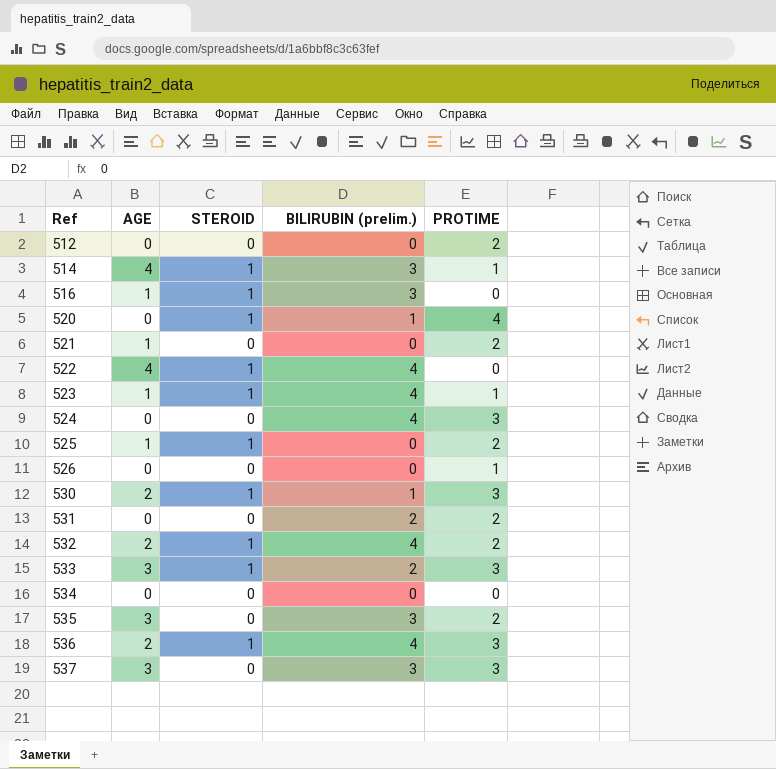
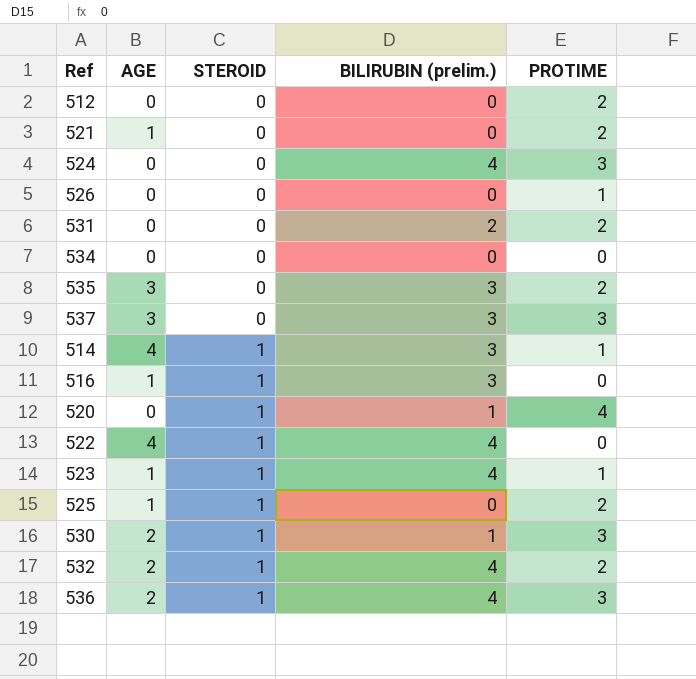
row order: Ref ascending -> STEROID ascending
row 533: 3 | 1 | 2 | 3 -> none

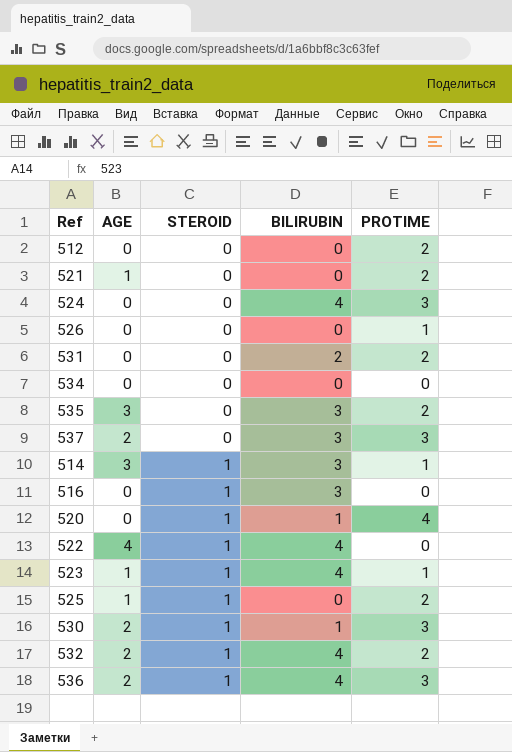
column name: BILIRUBIN (prelim.) -> BILIRUBIN
537 | AGE: 3 -> 2
514 | AGE: 4 -> 3
516 | AGE: 1 -> 0

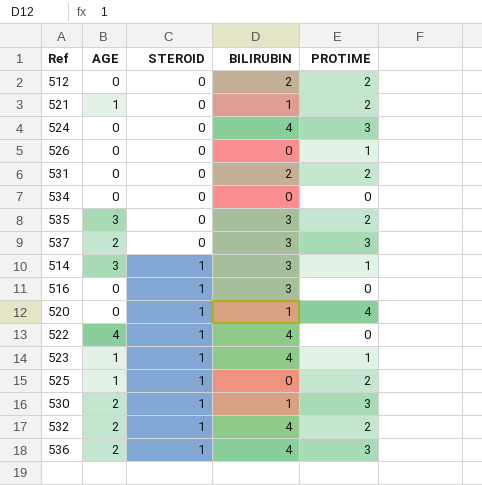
512 | BILIRUBIN: 0 -> 2
521 | BILIRUBIN: 0 -> 1

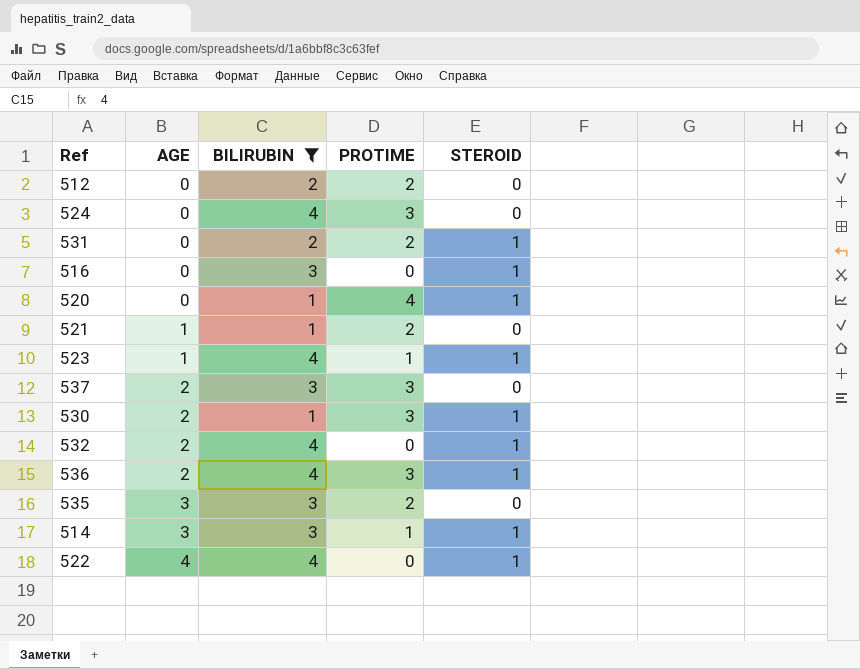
filter: none -> BILIRUBIN != 0
row order: STEROID ascending -> AGE ascending
column STEROID | position: 3 -> 5
531 | STEROID: 0 -> 1
532 | PROTIME: 2 -> 0

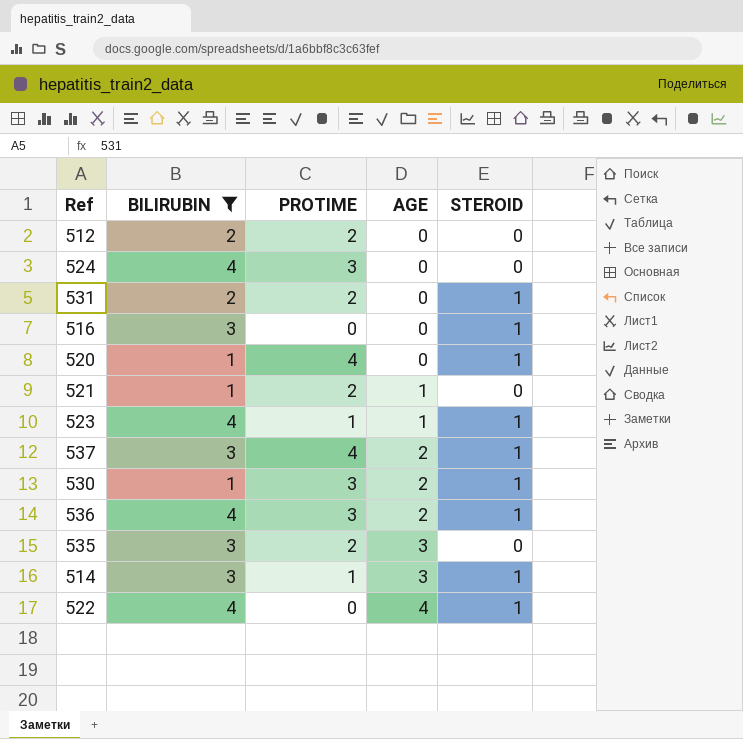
column AGE | position: 2 -> 4
row 532: 2 | 4 | 0 | 1 -> none
537 | PROTIME: 3 -> 4
537 | STEROID: 0 -> 1

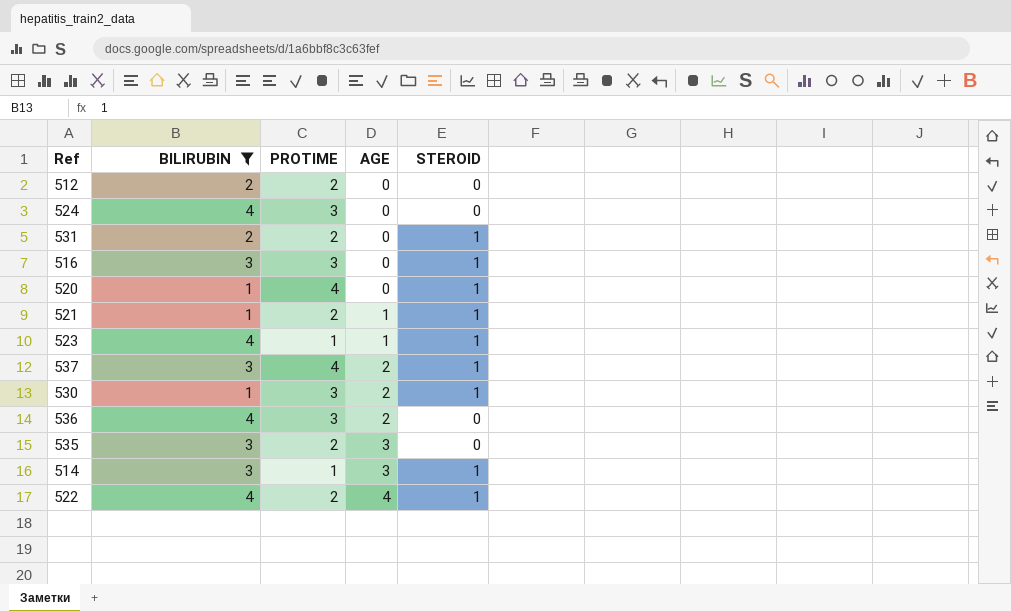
516 | PROTIME: 0 -> 3
521 | STEROID: 0 -> 1
536 | STEROID: 1 -> 0
522 | PROTIME: 0 -> 2

